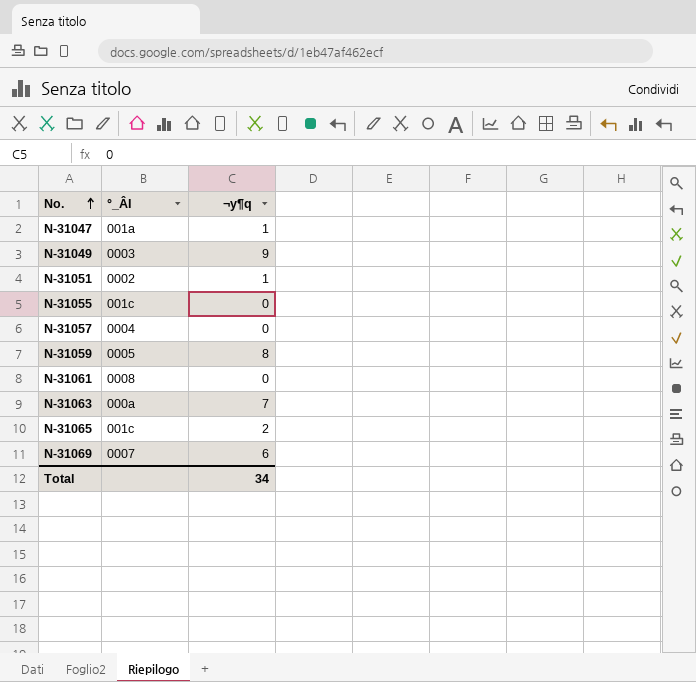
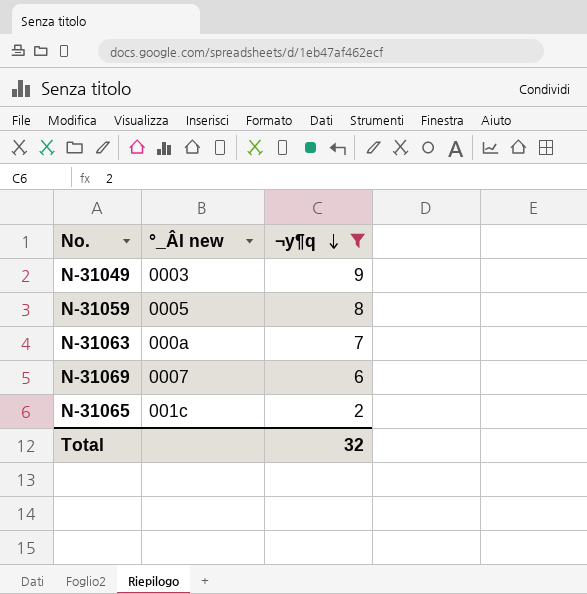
filter: none -> ¬y¶q >= 2
row order: No. ascending -> ¬y¶q descending
column name: °_ÂI -> °_ÂI new
Total | ¬y¶q: 34 -> 32

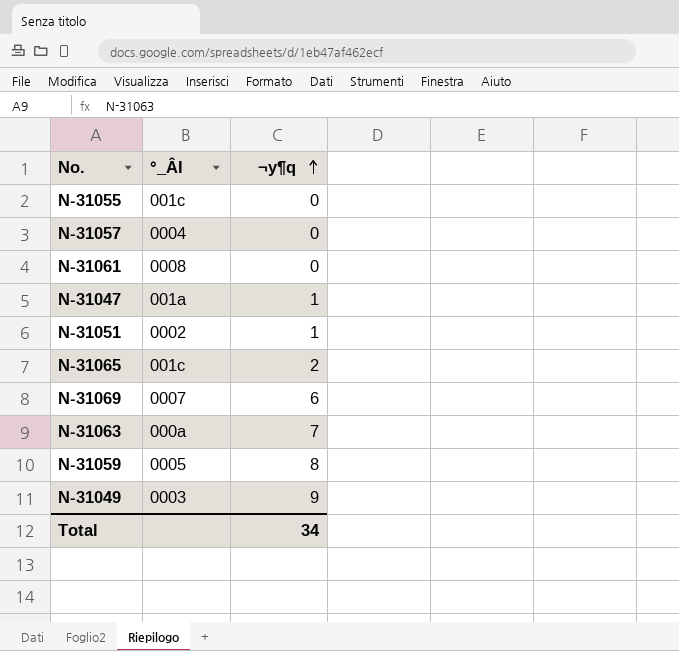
filter: ¬y¶q >= 2 -> none
row order: ¬y¶q descending -> ¬y¶q ascending
column name: °_ÂI new -> °_ÂI
Total | ¬y¶q: 32 -> 34

